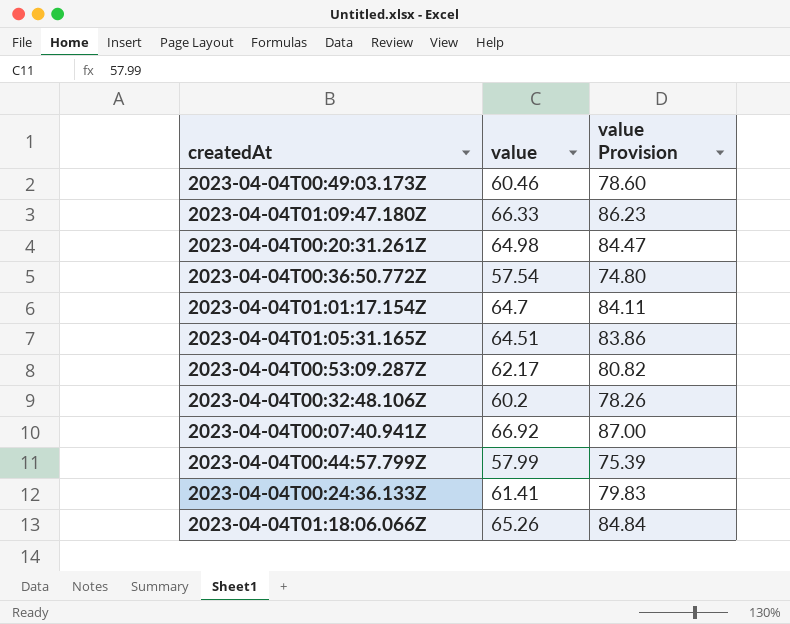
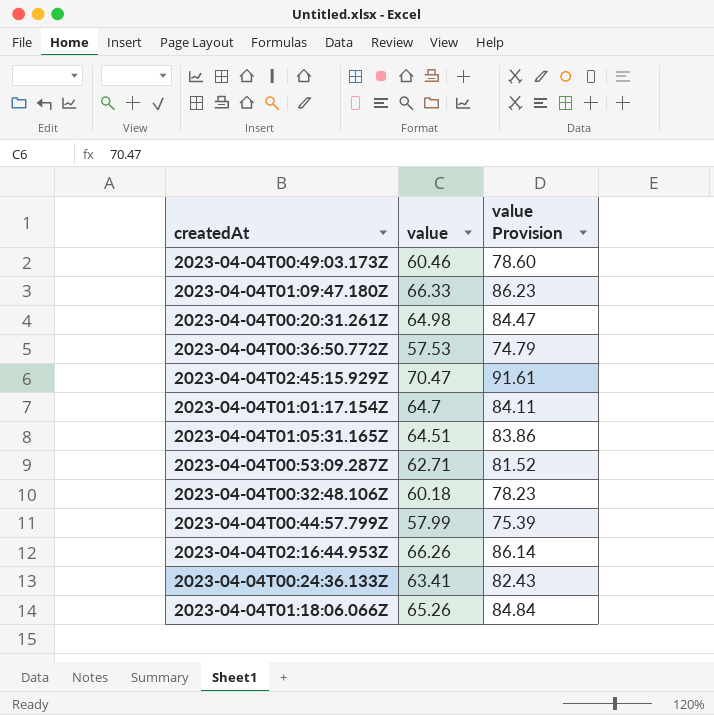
row 2023-04-04T00:07:40.941Z: 66.92 | 87.00 -> none
2023-04-04T00:36:50.772Z | value: 57.54 -> 57.53
2023-04-04T00:36:50.772Z | value Provision: 74.80 -> 74.79
row 2023-04-04T02:45:15.929Z: none -> 70.47 | 91.61
2023-04-04T00:53:09.287Z | value: 62.17 -> 62.71
2023-04-04T00:53:09.287Z | value Provision: 80.82 -> 81.52
2023-04-04T00:32:48.106Z | value: 60.2 -> 60.18
2023-04-04T00:32:48.106Z | value Provision: 78.26 -> 78.23
row 2023-04-04T02:16:44.953Z: none -> 66.26 | 86.14
2023-04-04T00:24:36.133Z | value: 61.41 -> 63.41
2023-04-04T00:24:36.133Z | value Provision: 79.83 -> 82.43

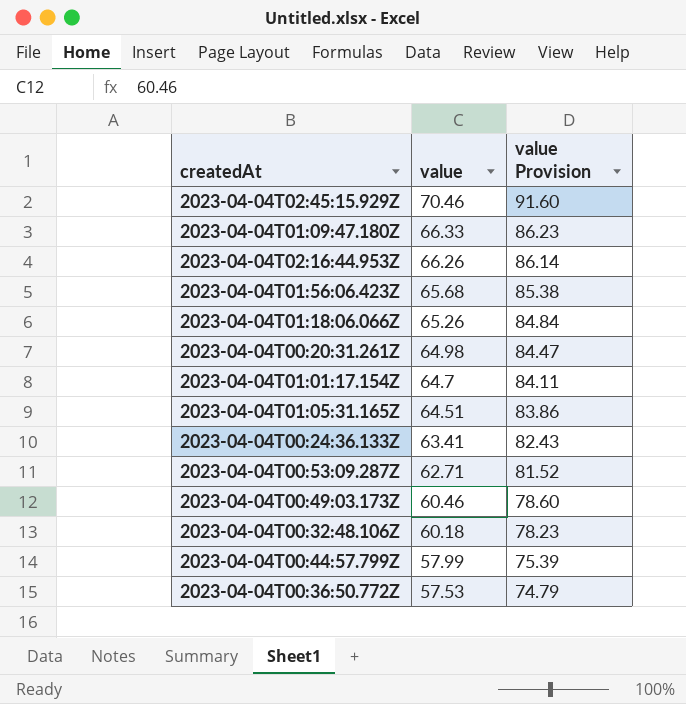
row order: none -> value descending
2023-04-04T02:45:15.929Z | value: 70.47 -> 70.46
2023-04-04T02:45:15.929Z | value Provision: 91.61 -> 91.60
row 2023-04-04T01:56:06.423Z: none -> 65.68 | 85.38

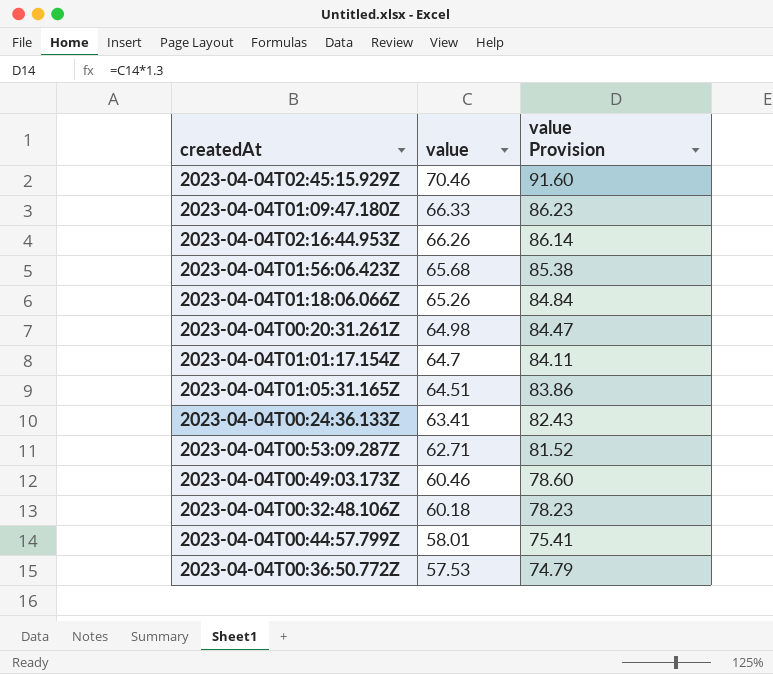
2023-04-04T00:44:57.799Z | value: 57.99 -> 58.01
2023-04-04T00:44:57.799Z | value Provision: 75.39 -> 75.41

